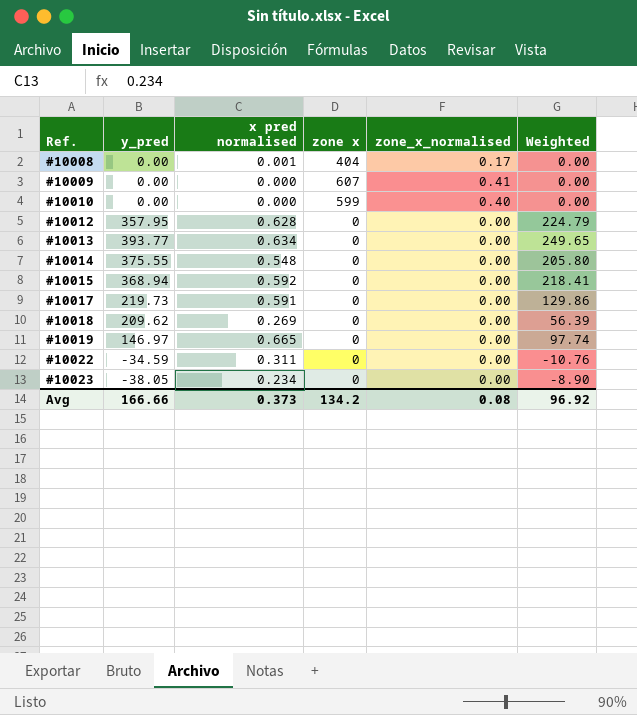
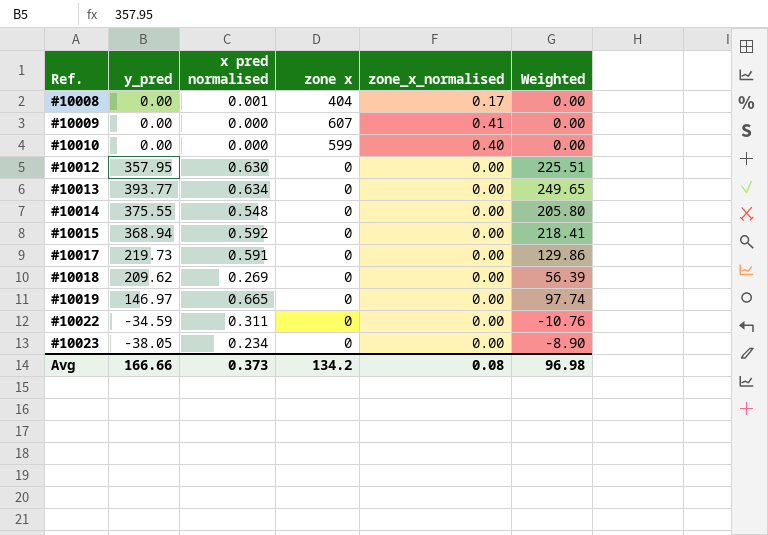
#10012 | x pred normalised: 0.628 -> 0.630
#10012 | Weighted: 224.79 -> 225.51
Avg | Weighted: 96.92 -> 96.98

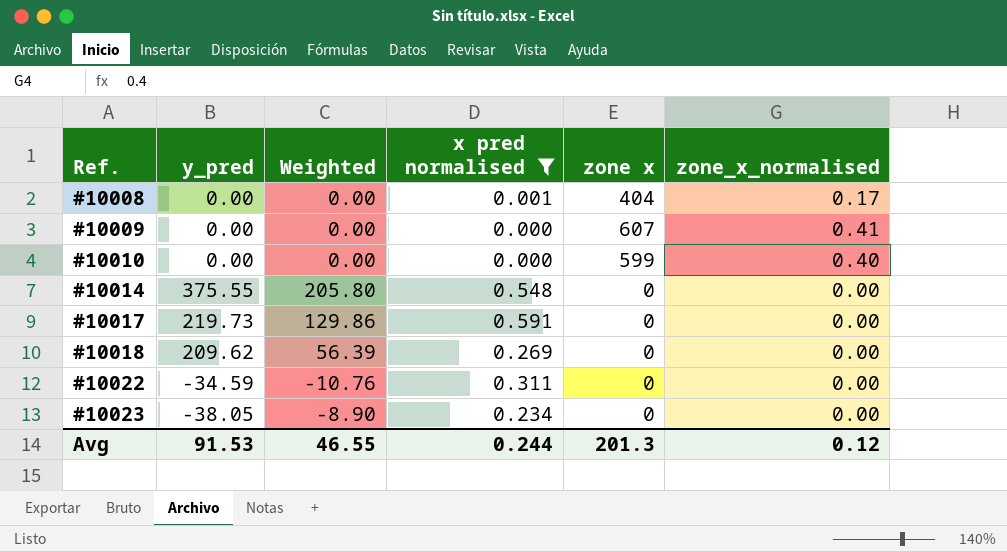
filter: none -> x pred normalised <= 0.591
column Weighted | position: 6 -> 3
Avg | y_pred: 166.66 -> 91.53
Avg | Weighted: 96.98 -> 46.55
Avg | x pred normalised: 0.373 -> 0.244
Avg | zone x: 134.2 -> 201.3
Avg | zone_x_normalised: 0.08 -> 0.12

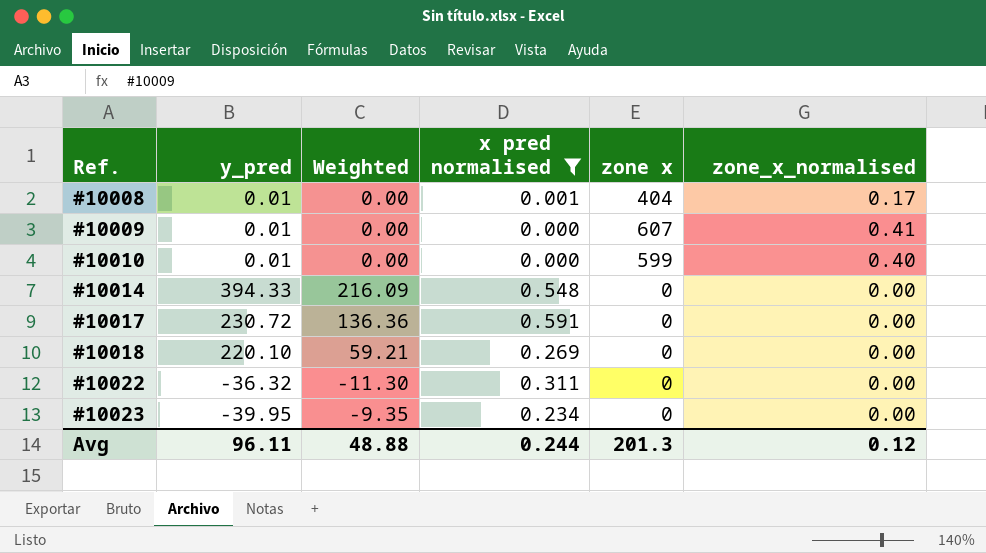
#10008 | y_pred: 0.00 -> 0.01
#10009 | y_pred: 0.00 -> 0.01
#10010 | y_pred: 0.00 -> 0.01
#10014 | y_pred: 375.55 -> 394.33
#10014 | Weighted: 205.80 -> 216.09
#10017 | y_pred: 219.73 -> 230.72
#10017 | Weighted: 129.86 -> 136.36
#10018 | y_pred: 209.62 -> 220.10
#10018 | Weighted: 56.39 -> 59.21
#10022 | y_pred: -34.59 -> -36.32
#10022 | Weighted: -10.76 -> -11.30
#10023 | y_pred: -38.05 -> -39.95
#10023 | Weighted: -8.90 -> -9.35
Avg | y_pred: 91.53 -> 96.11
Avg | Weighted: 46.55 -> 48.88

